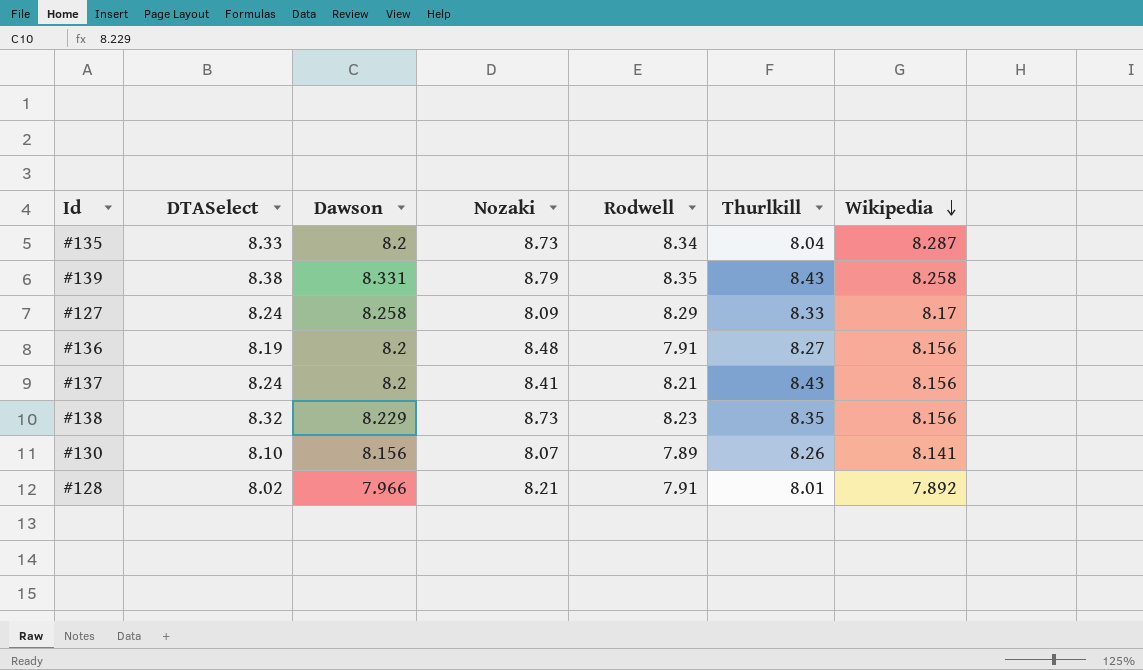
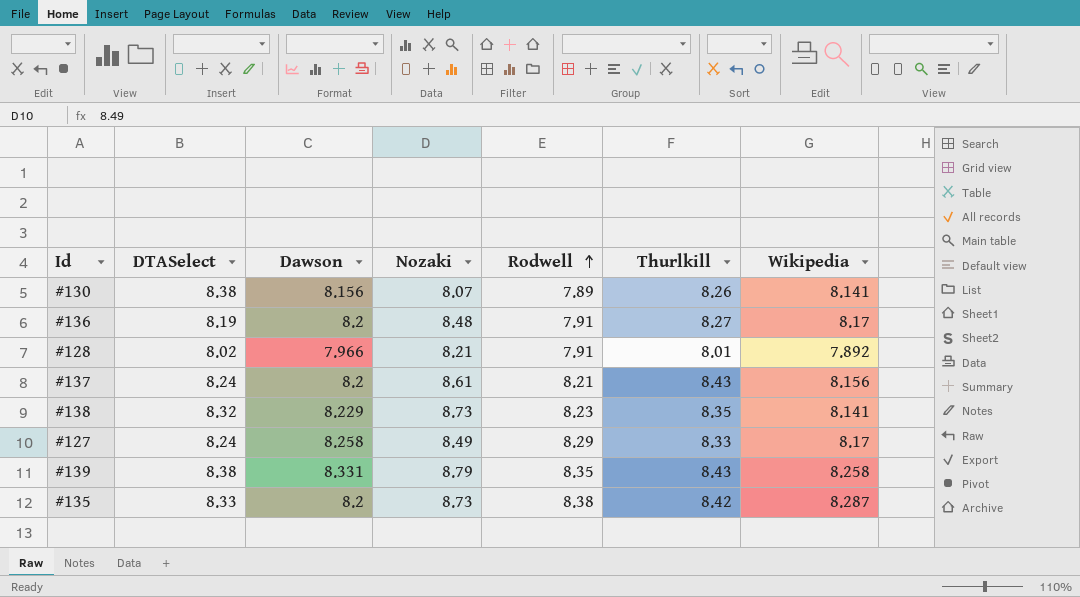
row order: Wikipedia descending -> Rodwell ascending
#130 | DTASelect: 8.10 -> 8.38
#136 | Wikipedia: 8.156 -> 8.17
#137 | Nozaki: 8.41 -> 8.61
#138 | Wikipedia: 8.156 -> 8.141
#127 | Nozaki: 8.09 -> 8.49
#135 | Rodwell: 8.34 -> 8.38
#135 | Thurlkill: 8.04 -> 8.42

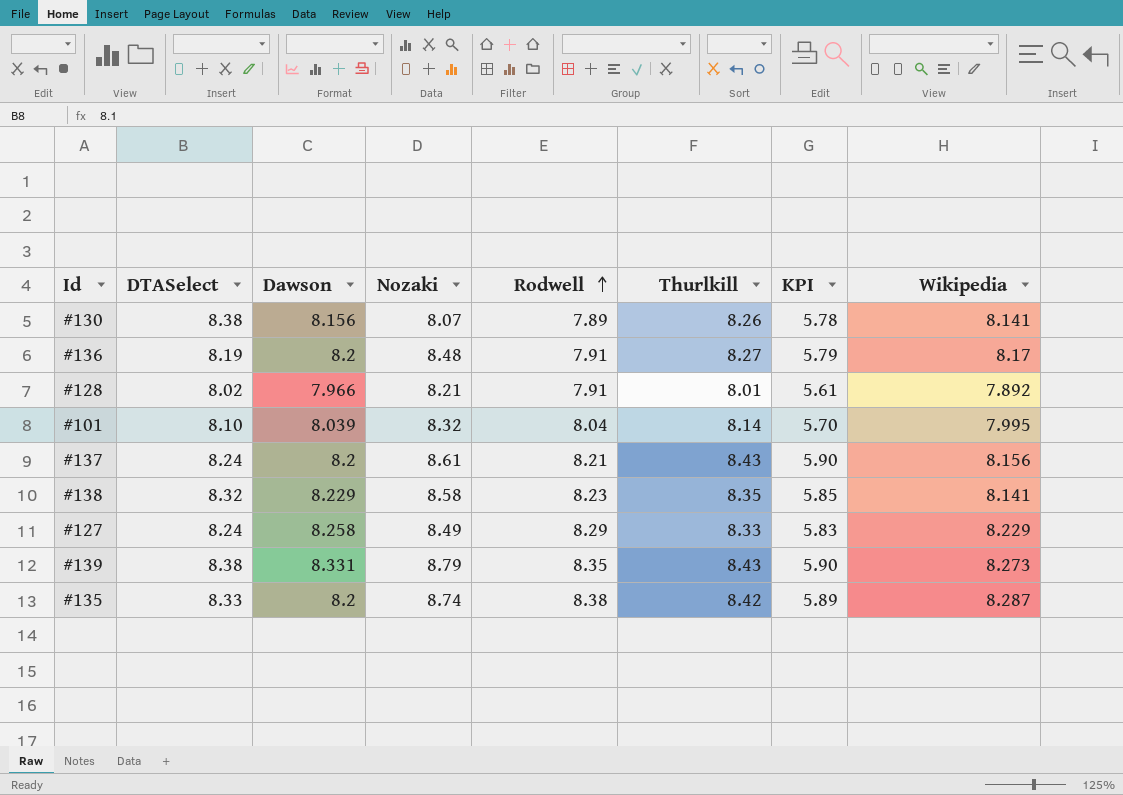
column KPI | formula: none -> [Thurlkill] * 0.7
row #101: none -> 8.10 | 8.039 | 8.32 | 8.04 | 8.14 | 5.70 | 7.995
#138 | Nozaki: 8.73 -> 8.58
#127 | Wikipedia: 8.17 -> 8.229
#139 | Wikipedia: 8.258 -> 8.273
#135 | Nozaki: 8.73 -> 8.74

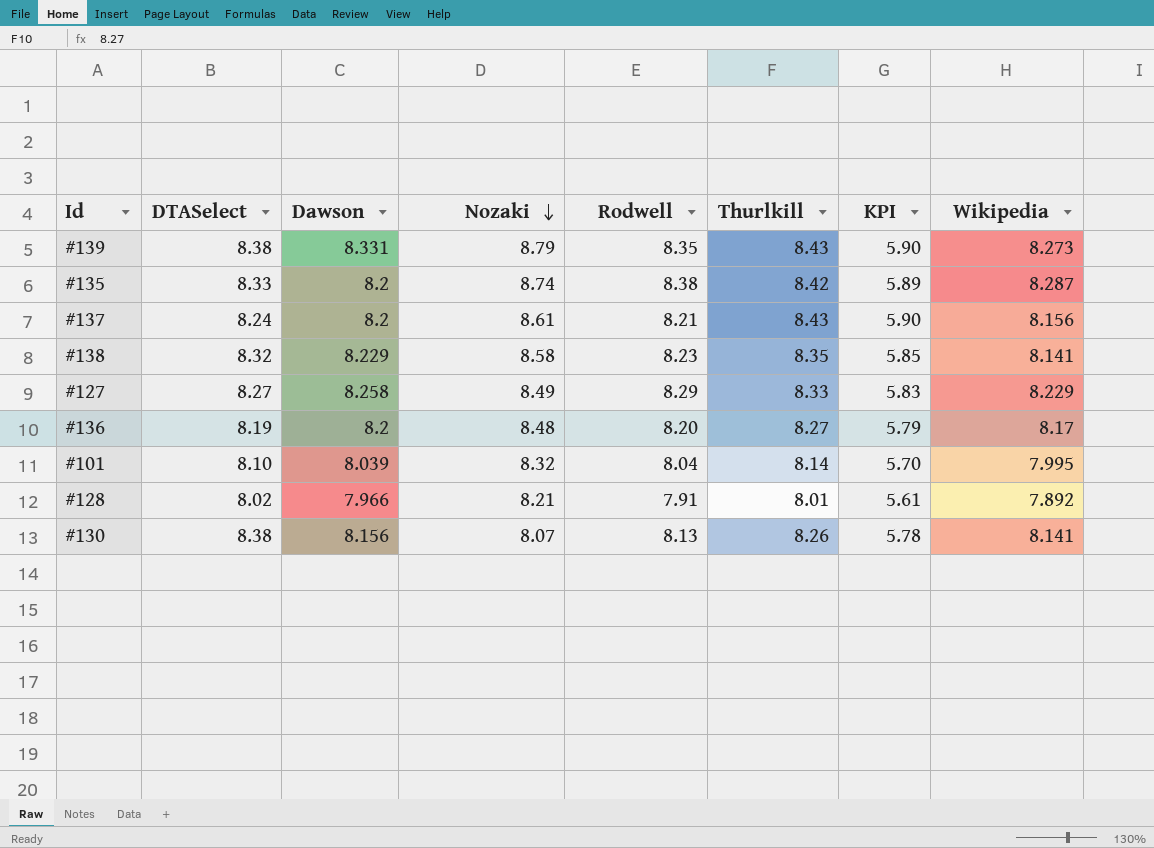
row order: Rodwell ascending -> Nozaki descending
#127 | DTASelect: 8.24 -> 8.27
#136 | Rodwell: 7.91 -> 8.20
#130 | Rodwell: 7.89 -> 8.13

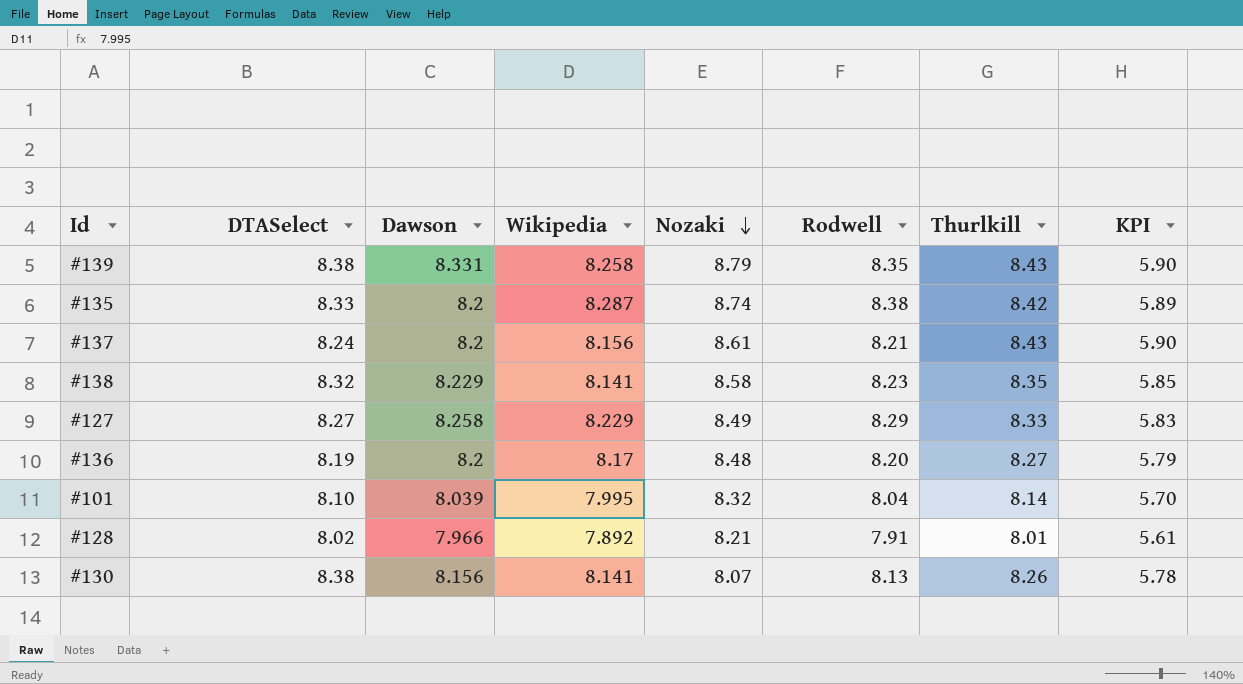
column Wikipedia | position: 8 -> 4
#139 | Wikipedia: 8.273 -> 8.258

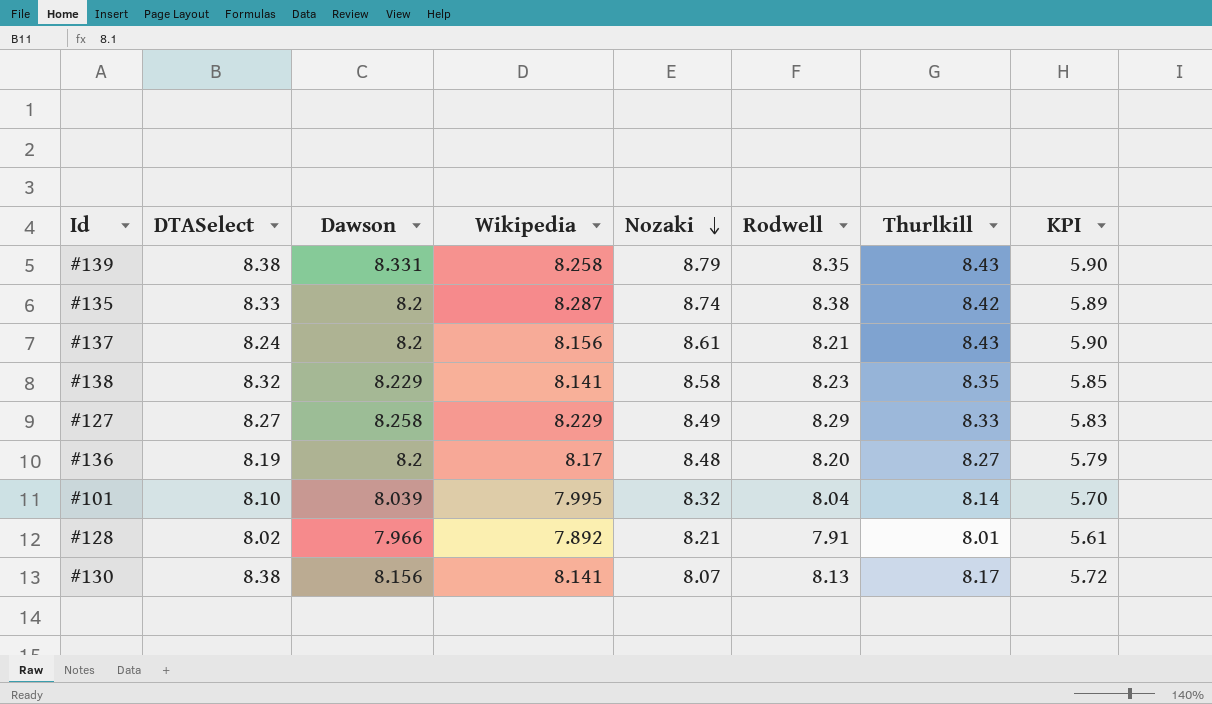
#130 | Thurlkill: 8.26 -> 8.17
#130 | KPI: 5.78 -> 5.72

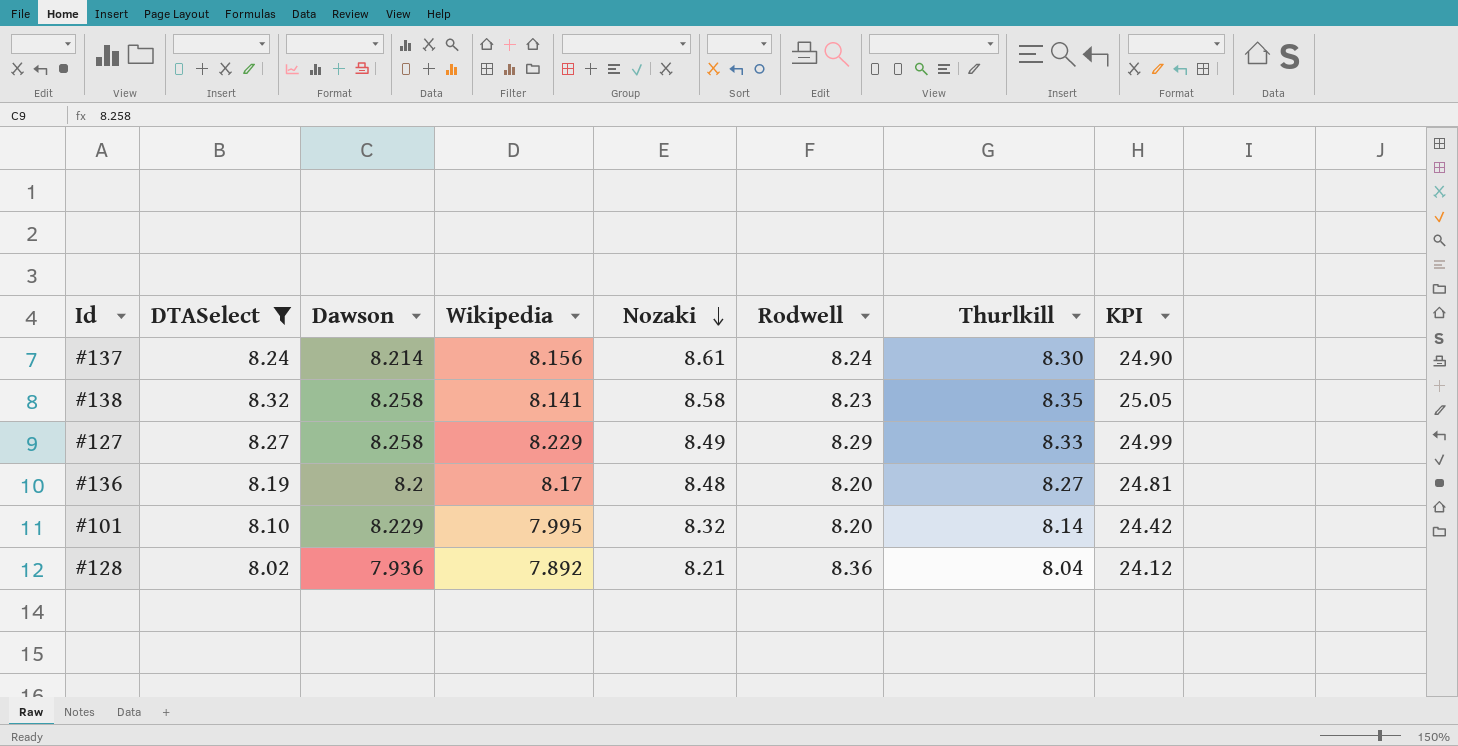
filter: none -> DTASelect <= 8.32
column KPI | formula: [Thurlkill] * 0.7 -> [Thurlkill] * 3
#137 | Dawson: 8.2 -> 8.214
#137 | Rodwell: 8.21 -> 8.24
#137 | Thurlkill: 8.43 -> 8.30
#138 | Dawson: 8.229 -> 8.258
#101 | Dawson: 8.039 -> 8.229
#101 | Rodwell: 8.04 -> 8.20
#128 | Dawson: 7.966 -> 7.936
#128 | Rodwell: 7.91 -> 8.36
#128 | Thurlkill: 8.01 -> 8.04

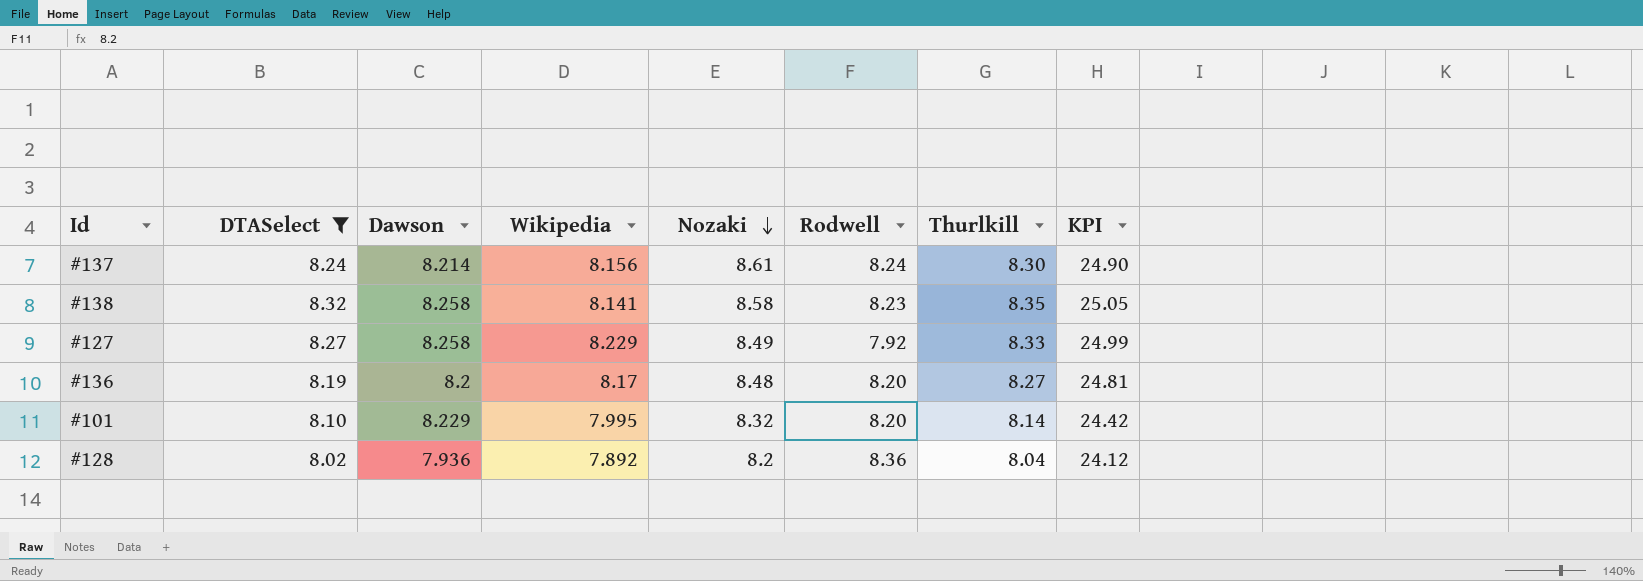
#127 | Rodwell: 8.29 -> 7.92
#128 | Nozaki: 8.21 -> 8.2

